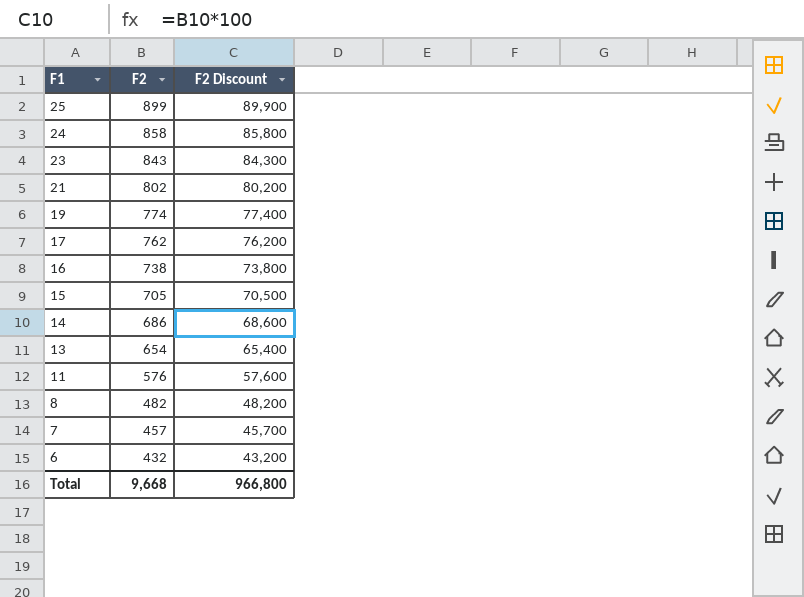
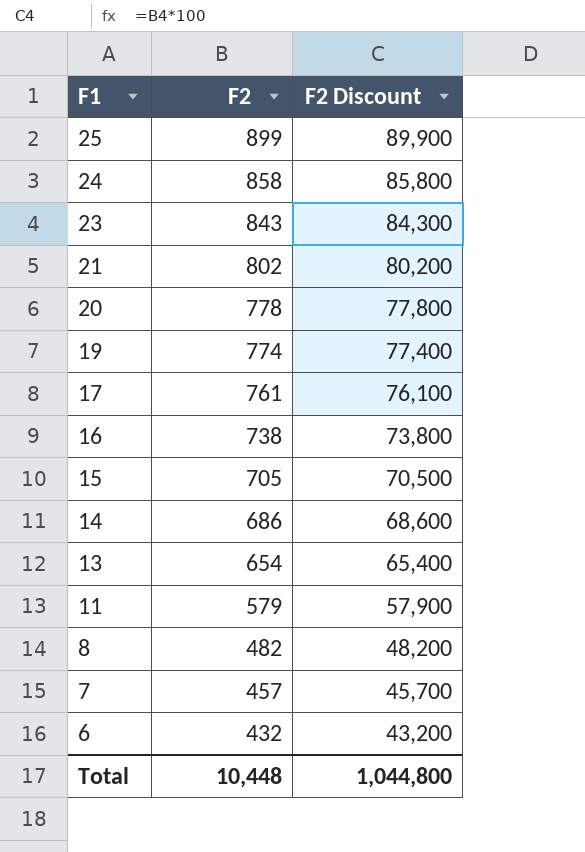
row 20: none -> 778 | 77,800
17 | F2: 762 -> 761
17 | F2 Discount: 76,200 -> 76,100
11 | F2: 576 -> 579
11 | F2 Discount: 57,600 -> 57,900
Total | F2: 9,668 -> 10,448
Total | F2 Discount: 966,800 -> 1,044,800

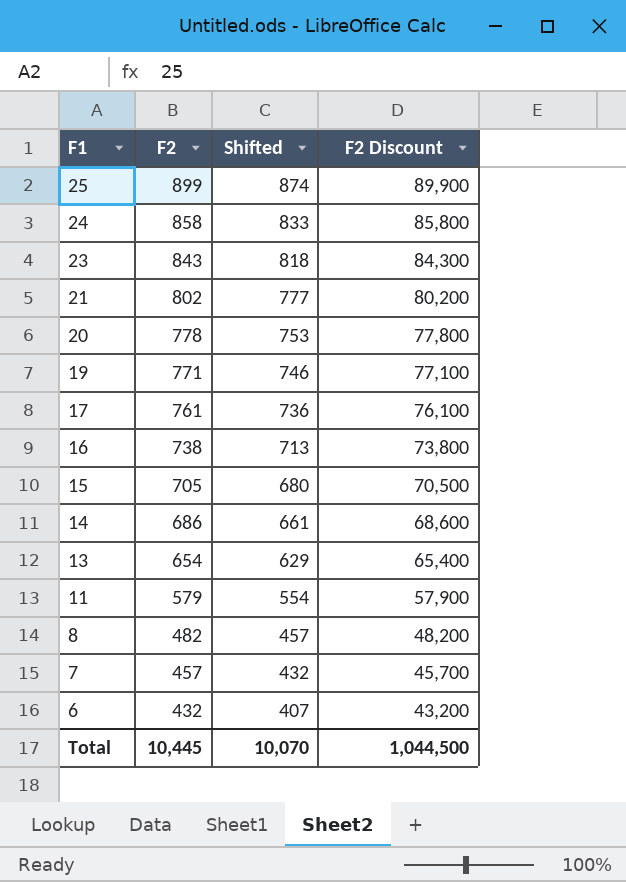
column Shifted | formula: none -> [F2] - 25
19 | F2: 774 -> 771
19 | F2 Discount: 77,400 -> 77,100
Total | F2: 10,448 -> 10,445
Total | F2 Discount: 1,044,800 -> 1,044,500

